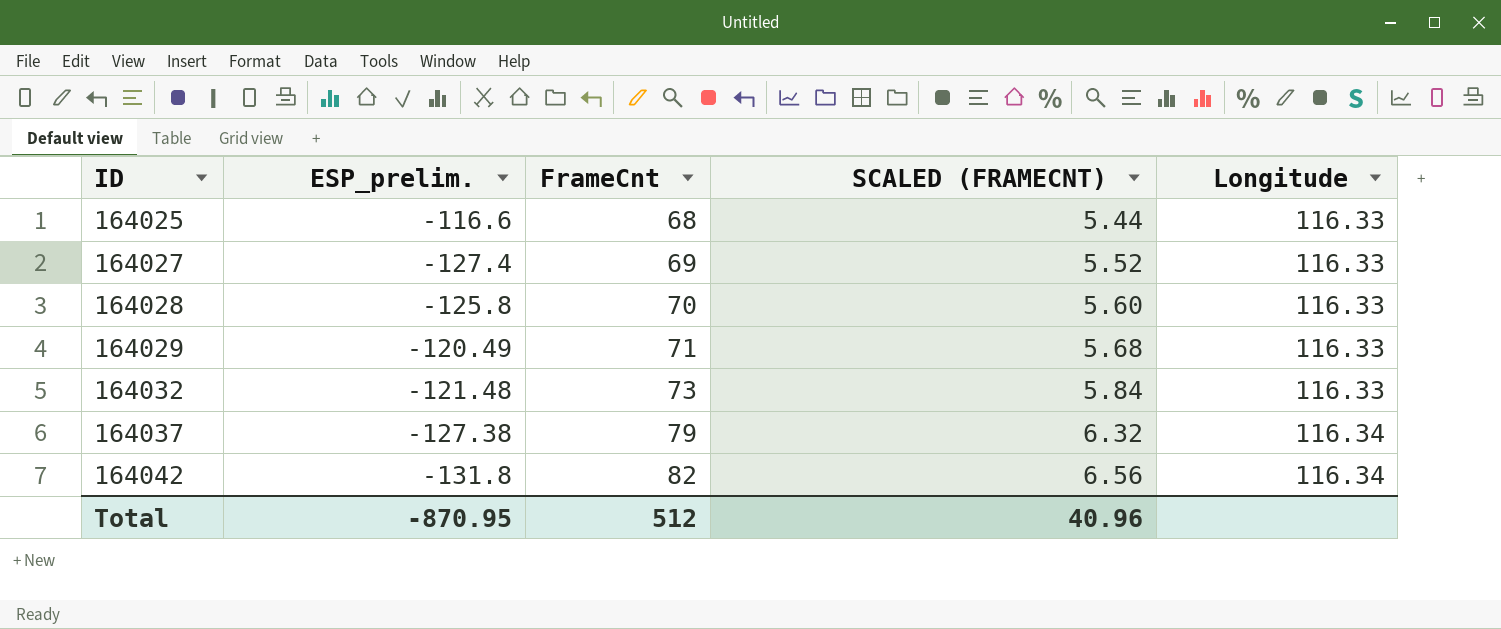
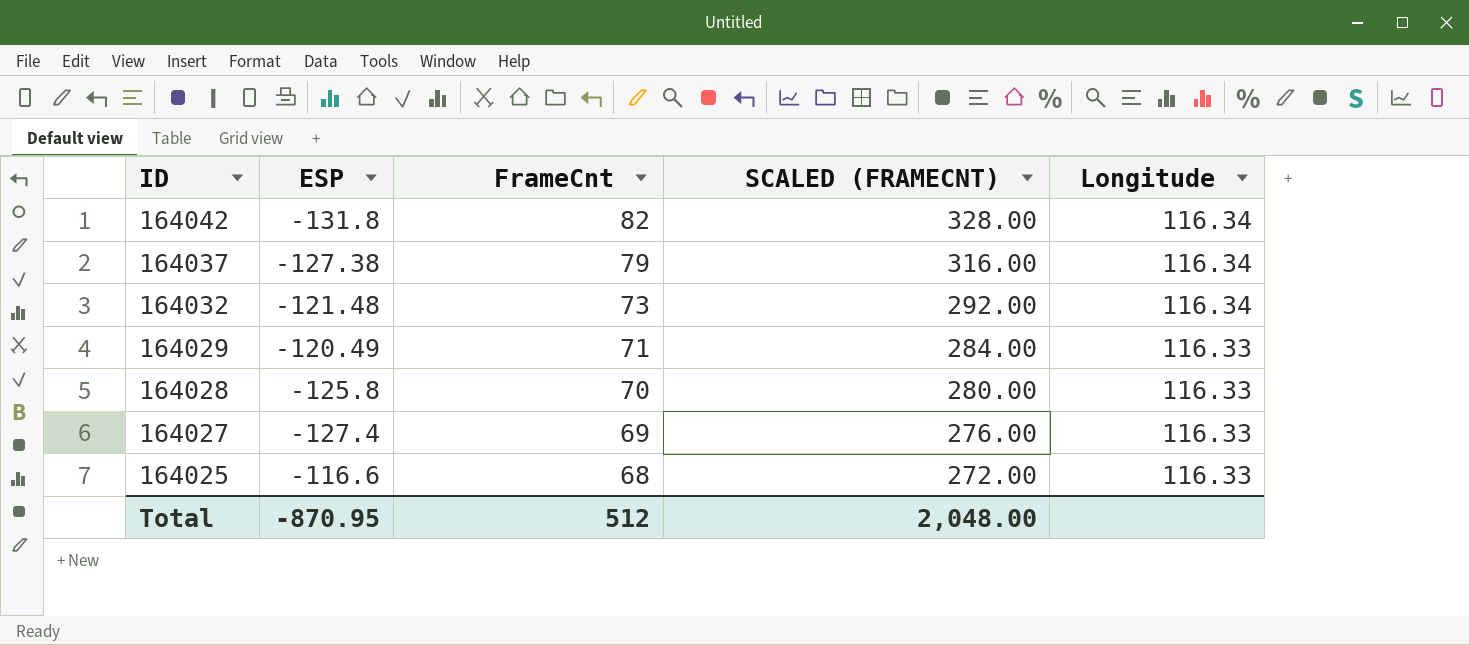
row order: ID ascending -> ID descending
column name: ESP_prelim. -> ESP
column SCALED (FRAMECNT) | formula: [FrameCnt] * 0.08 -> [FrameCnt] * 4
164032 | Longitude: 116.33 -> 116.34
Total | SCALED (FRAMECNT): 40.96 -> 2,048.00

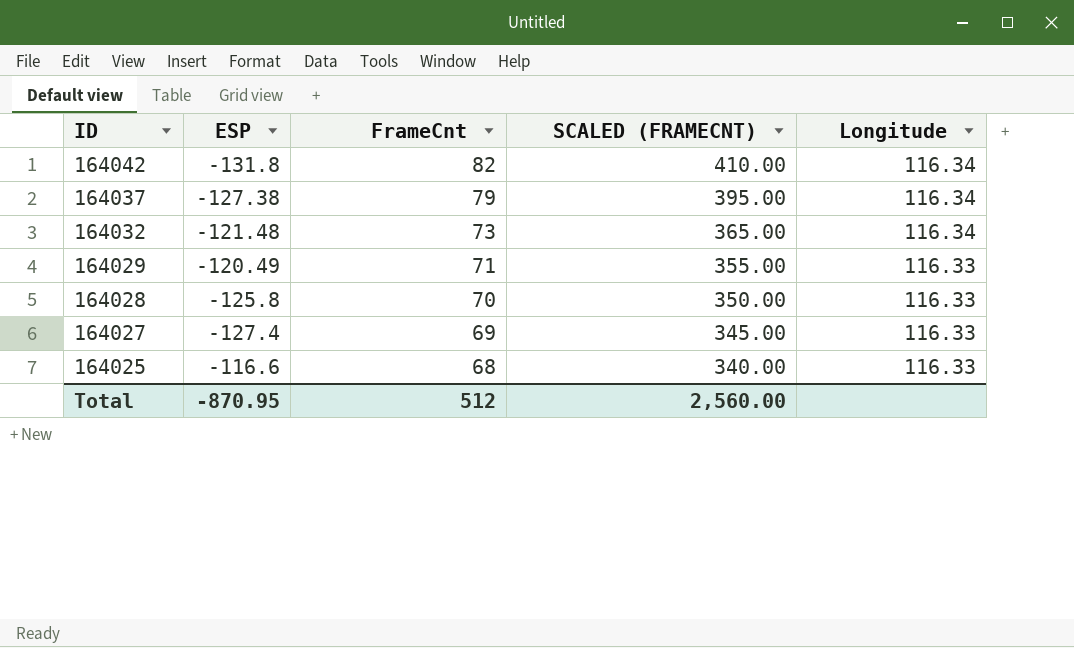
column SCALED (FRAMECNT) | formula: [FrameCnt] * 4 -> [FrameCnt] * 5
Total | SCALED (FRAMECNT): 2,048.00 -> 2,560.00

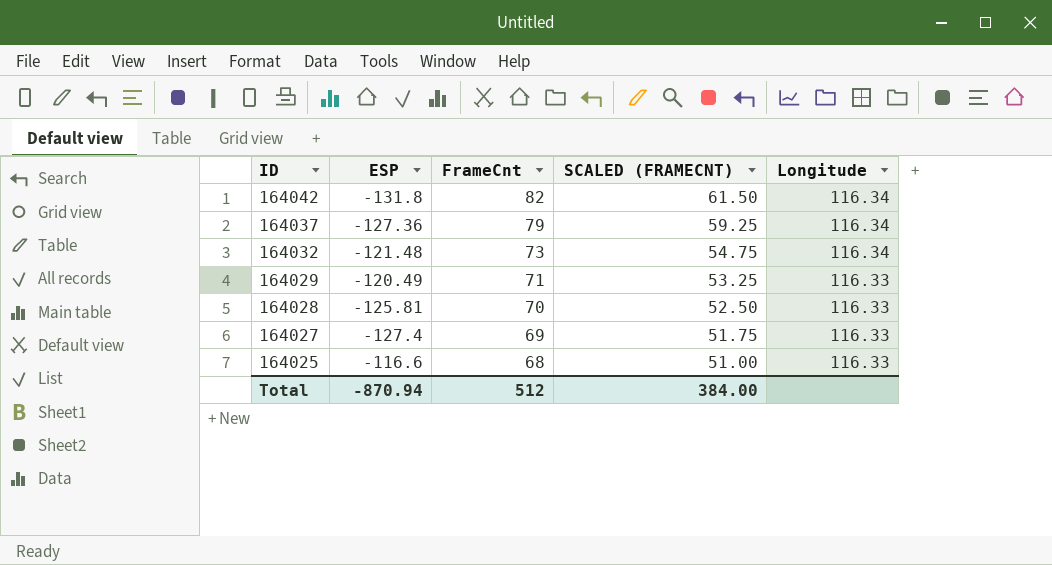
column SCALED (FRAMECNT) | formula: [FrameCnt] * 5 -> [FrameCnt] * 0.75
164037 | ESP: -127.38 -> -127.36
164028 | ESP: -125.8 -> -125.81
Total | ESP: -870.95 -> -870.94
Total | SCALED (FRAMECNT): 2,560.00 -> 384.00

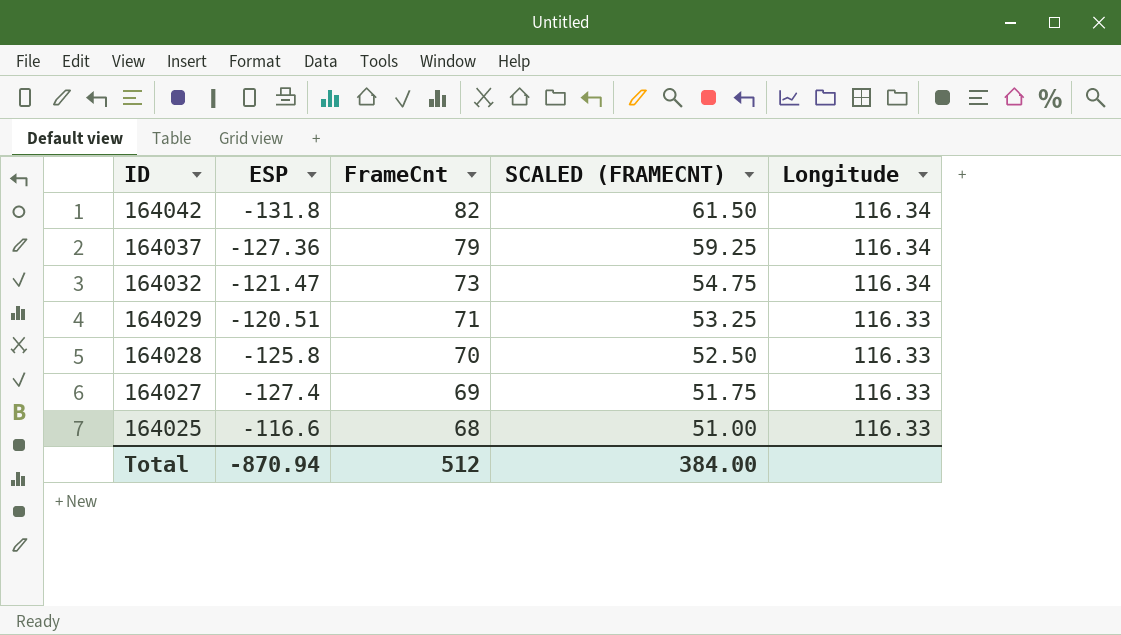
164032 | ESP: -121.48 -> -121.47
164029 | ESP: -120.49 -> -120.51
164028 | ESP: -125.81 -> -125.8

